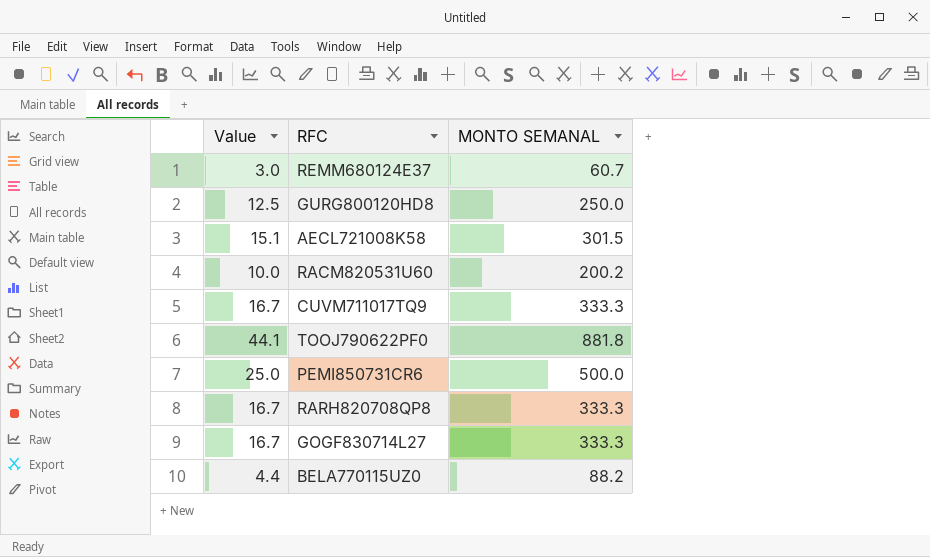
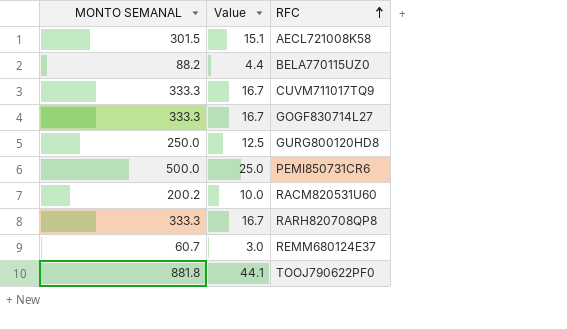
row order: none -> RFC ascending
column MONTO SEMANAL | position: 3 -> 1

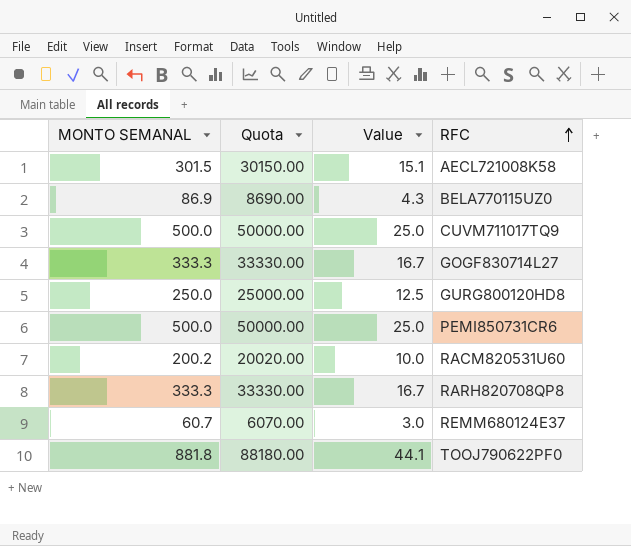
column Quota | formula: none -> [MONTO SEMANAL] * 100
BELA770115UZ0 | MONTO SEMANAL: 88.2 -> 86.9
BELA770115UZ0 | Value: 4.4 -> 4.3
CUVM711017TQ9 | MONTO SEMANAL: 333.3 -> 500.0
CUVM711017TQ9 | Value: 16.7 -> 25.0

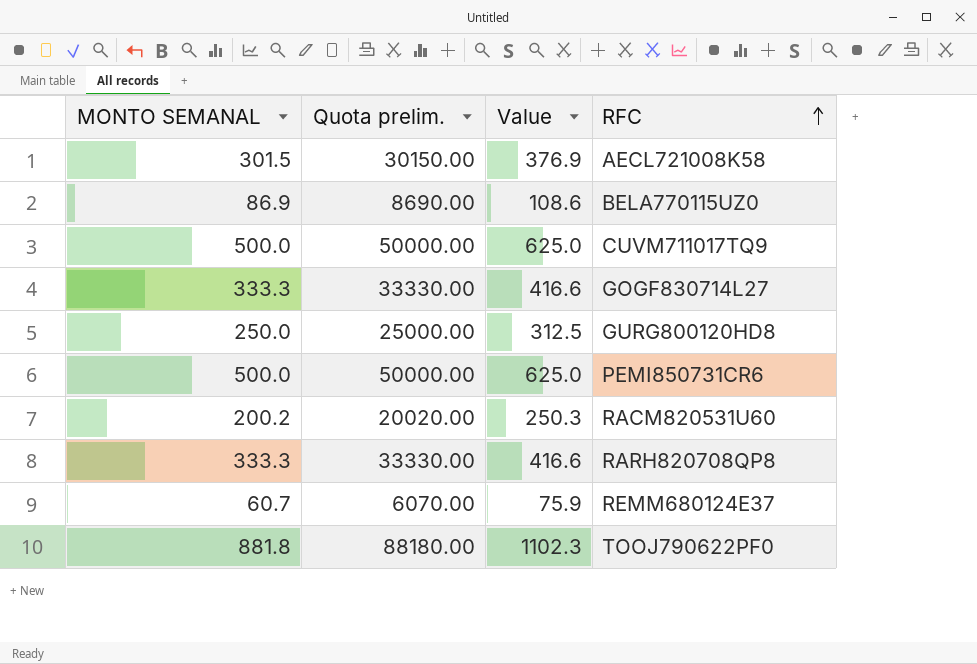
column name: Quota -> Quota prelim.
column Value | formula: [MONTO SEMANAL] * 0.05 -> [MONTO SEMANAL] * 1.25

